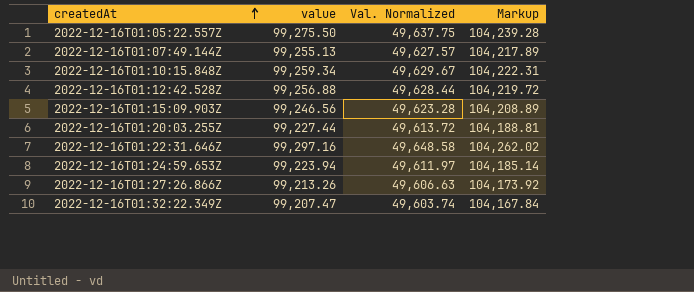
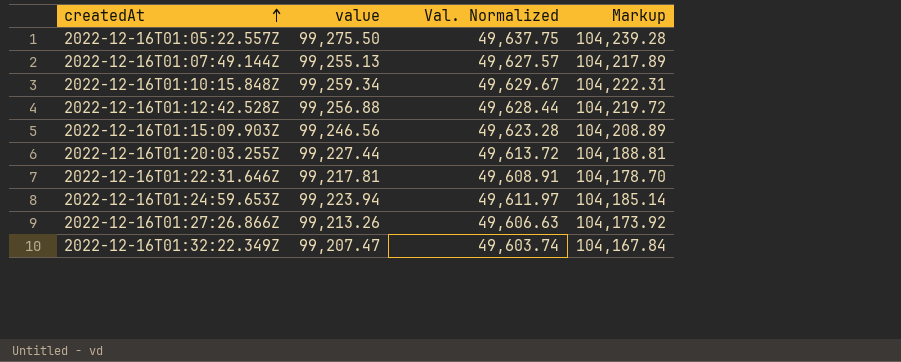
2022-12-16T01:22:31.646Z | value: 99,297.16 -> 99,217.81
2022-12-16T01:22:31.646Z | Val. Normalized: 49,648.58 -> 49,608.91
2022-12-16T01:22:31.646Z | Markup: 104,262.02 -> 104,178.70

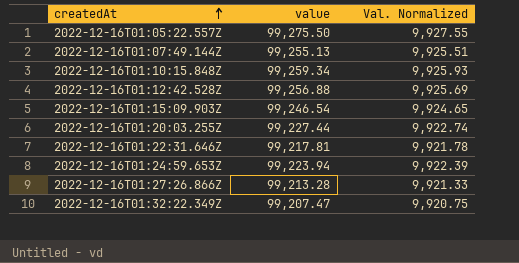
column Markup | formula: [value] * 1.05 -> none
column Val. Normalized | formula: [value] * 0.5 -> [value] * 0.1
2022-12-16T01:15:09.903Z | value: 99,246.56 -> 99,246.54
2022-12-16T01:27:26.866Z | value: 99,213.26 -> 99,213.28

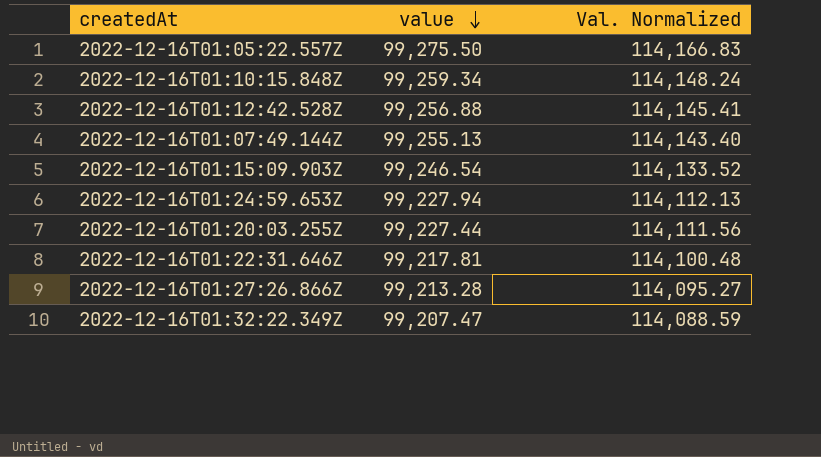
row order: createdAt ascending -> value descending
column Val. Normalized | formula: [value] * 0.1 -> [value] * 1.15
2022-12-16T01:24:59.653Z | value: 99,223.94 -> 99,227.94

